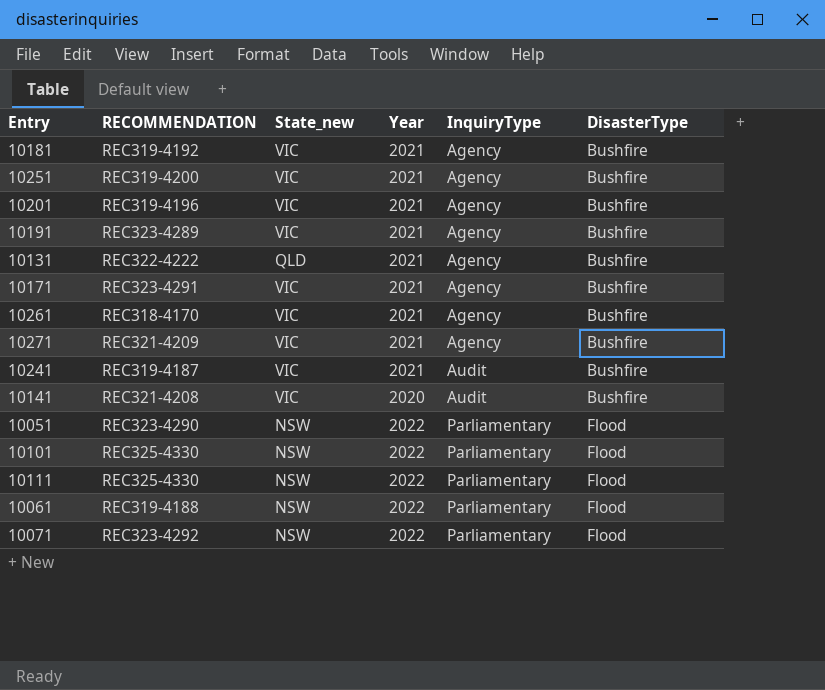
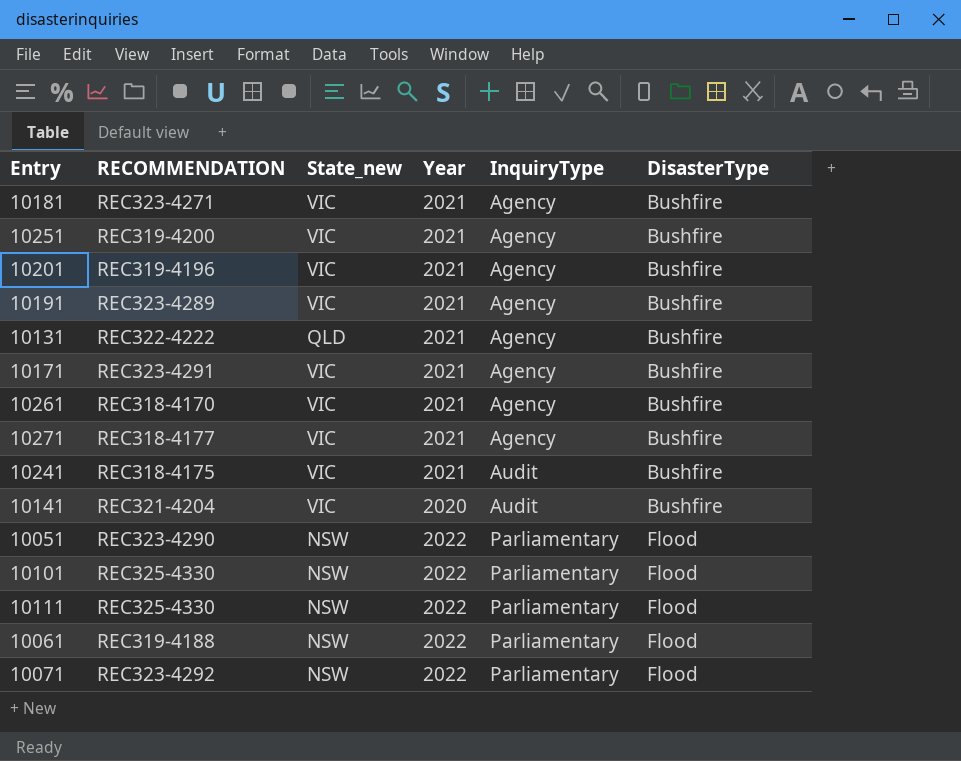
10181 | RECOMMENDATION: REC319-4192 -> REC323-4271
10271 | RECOMMENDATION: REC321-4209 -> REC318-4177
10241 | RECOMMENDATION: REC319-4187 -> REC318-4175
10141 | RECOMMENDATION: REC321-4208 -> REC321-4204

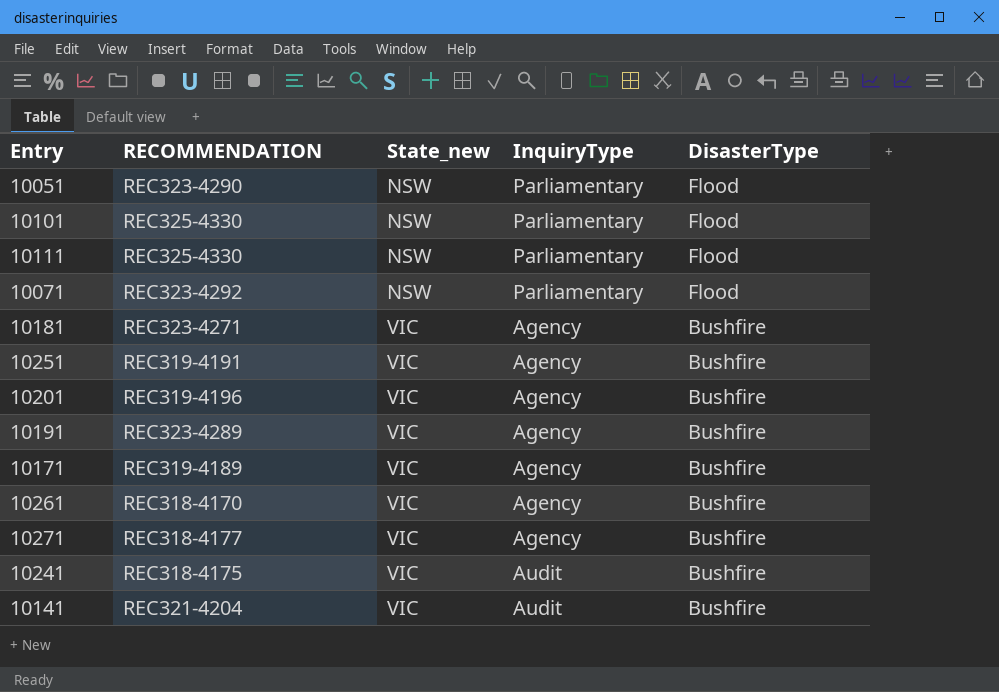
row order: InquiryType ascending -> State_new ascending
column Year | position: 4 -> none
row 10131: REC322-4222 | QLD | 2021 | Agency | Bushfire -> none
row 10061: REC319-4188 | NSW | 2022 | Parliamentary | Flood -> none
10251 | RECOMMENDATION: REC319-4200 -> REC319-4191
10171 | RECOMMENDATION: REC323-4291 -> REC319-4189

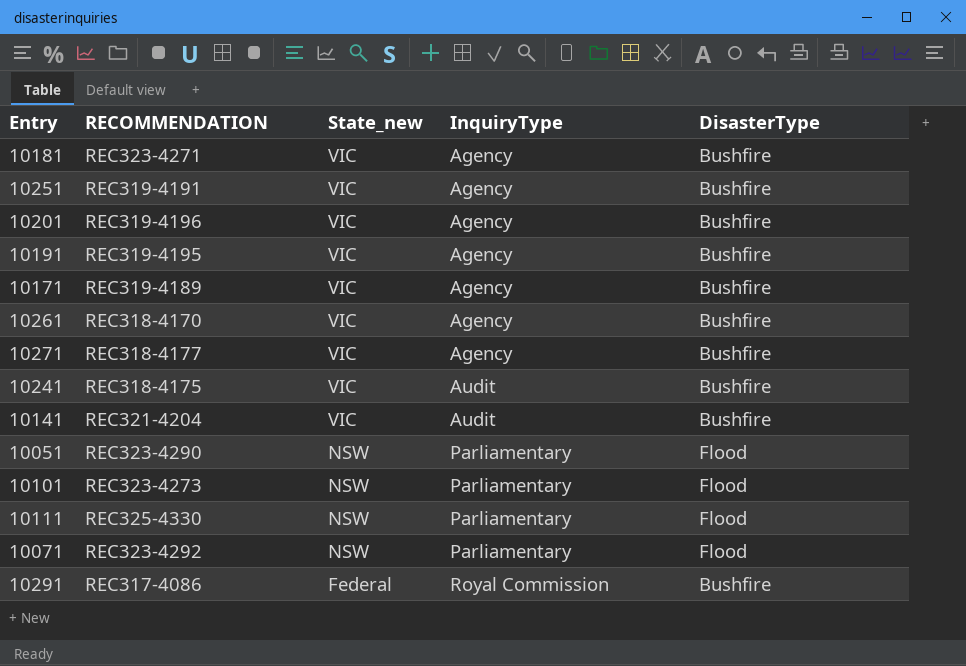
row order: State_new ascending -> State_new descending
10191 | RECOMMENDATION: REC323-4289 -> REC319-4195
10101 | RECOMMENDATION: REC325-4330 -> REC323-4273
row 10291: none -> REC317-4086 | Federal | Royal Commission | Bushfire

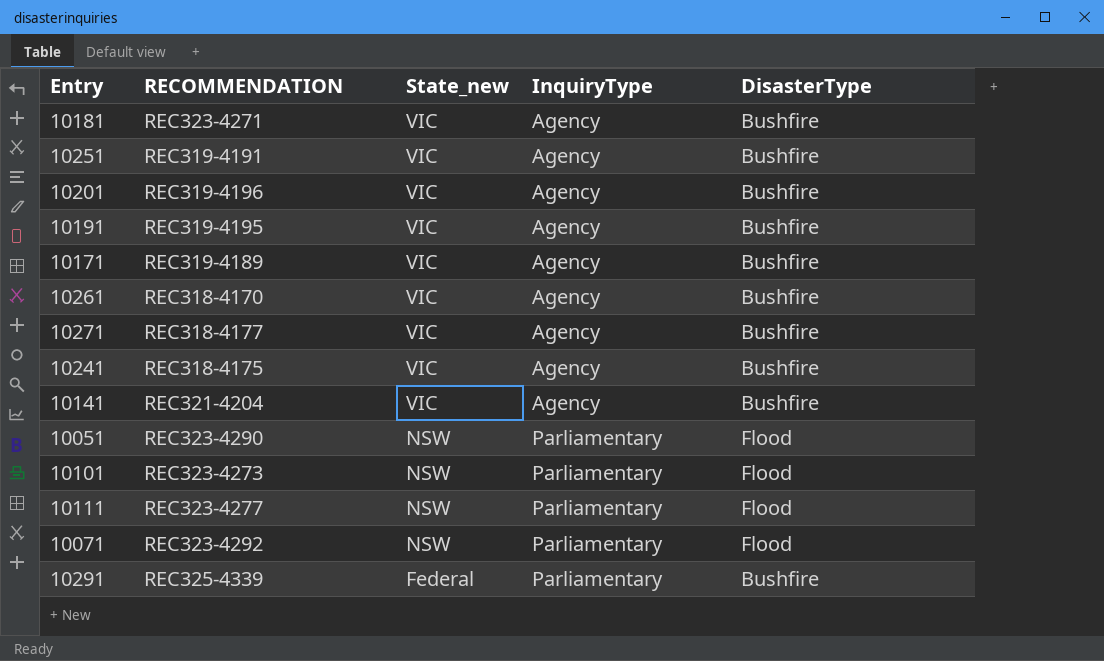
10241 | InquiryType: Audit -> Agency
10141 | InquiryType: Audit -> Agency
10111 | RECOMMENDATION: REC325-4330 -> REC323-4277
10291 | RECOMMENDATION: REC317-4086 -> REC325-4339
10291 | InquiryType: Royal Commission -> Parliamentary

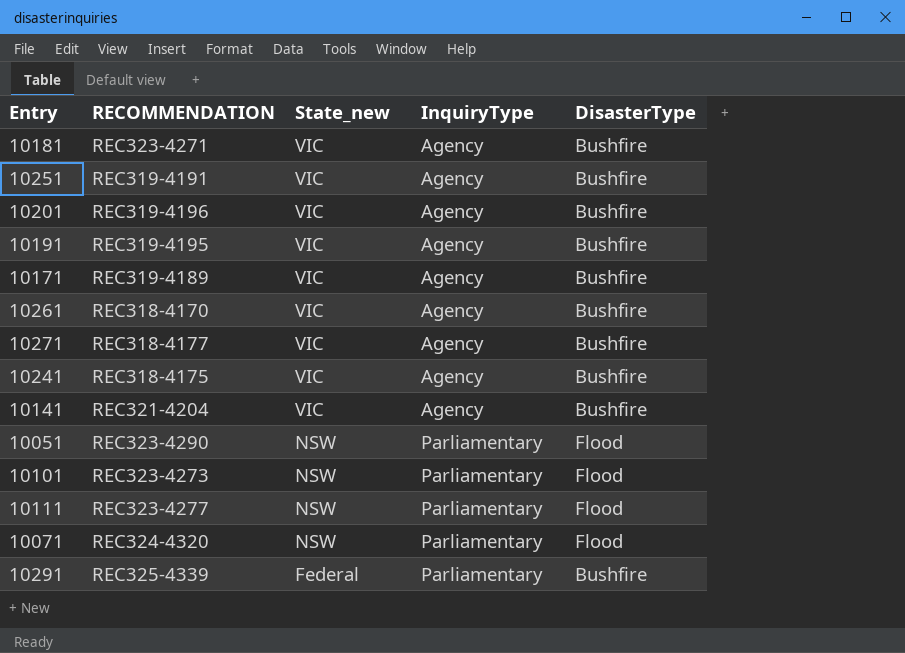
10071 | RECOMMENDATION: REC323-4292 -> REC324-4320

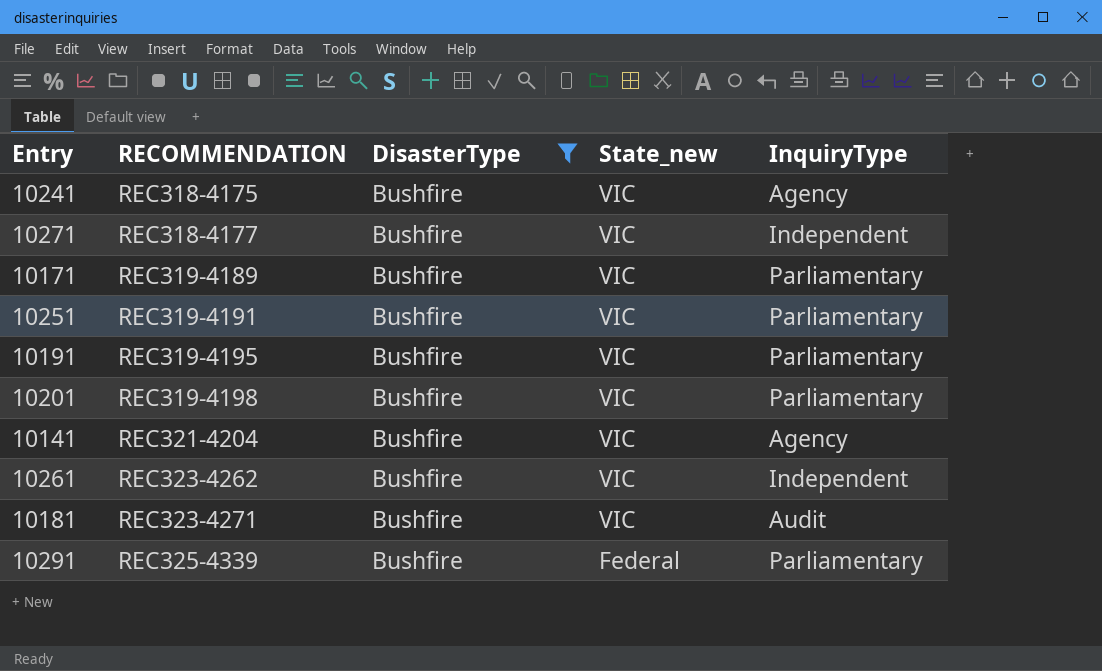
filter: none -> DisasterType = Bushfire
row order: State_new descending -> RECOMMENDATION ascending
column DisasterType | position: 5 -> 3
10271 | InquiryType: Agency -> Independent
10171 | InquiryType: Agency -> Parliamentary
10251 | InquiryType: Agency -> Parliamentary
10191 | InquiryType: Agency -> Parliamentary
10201 | RECOMMENDATION: REC319-4196 -> REC319-4198
10201 | InquiryType: Agency -> Parliamentary
10261 | RECOMMENDATION: REC318-4170 -> REC323-4262
10261 | InquiryType: Agency -> Independent
10181 | InquiryType: Agency -> Audit

